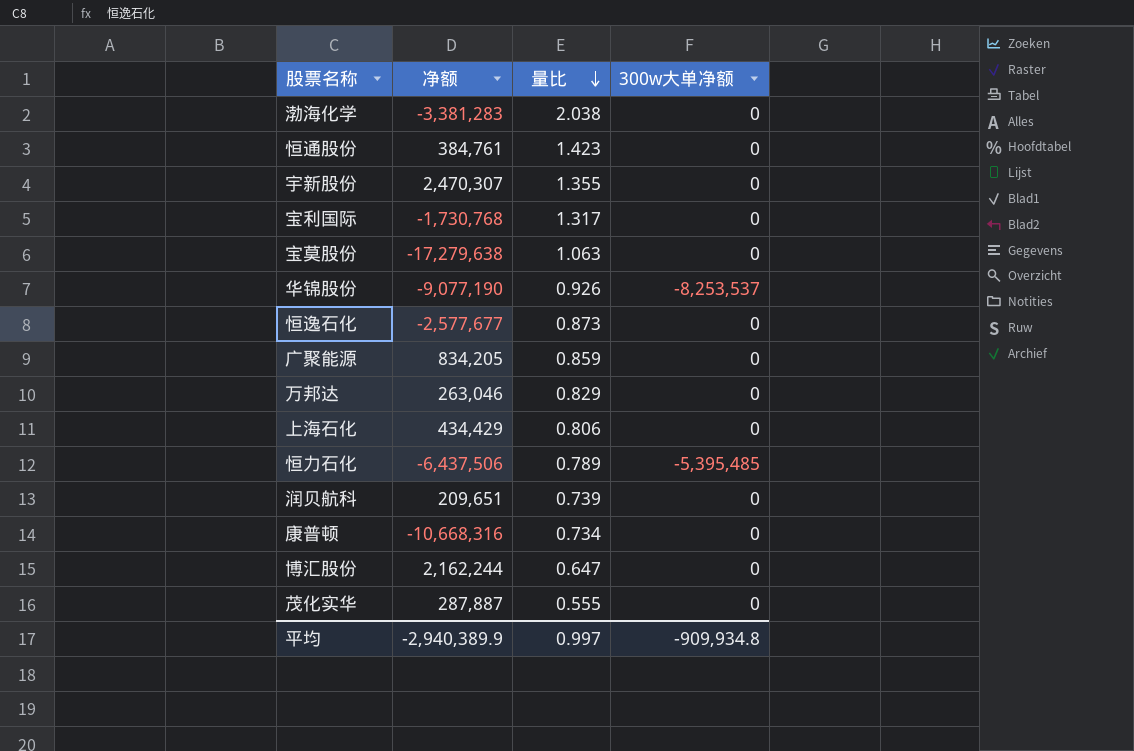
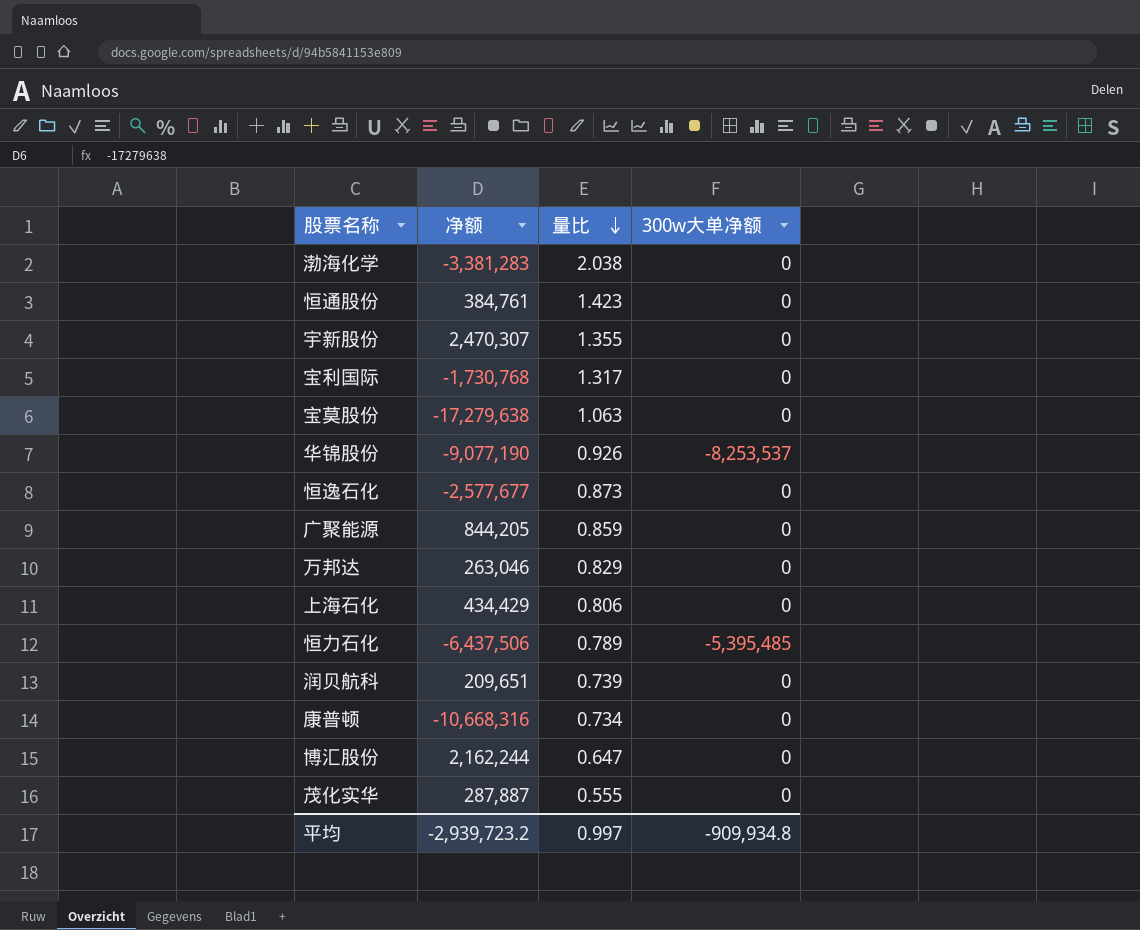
广聚能源 | 净额: 834,205 -> 844,205
平均 | 净额: -2,940,389.9 -> -2,939,723.2

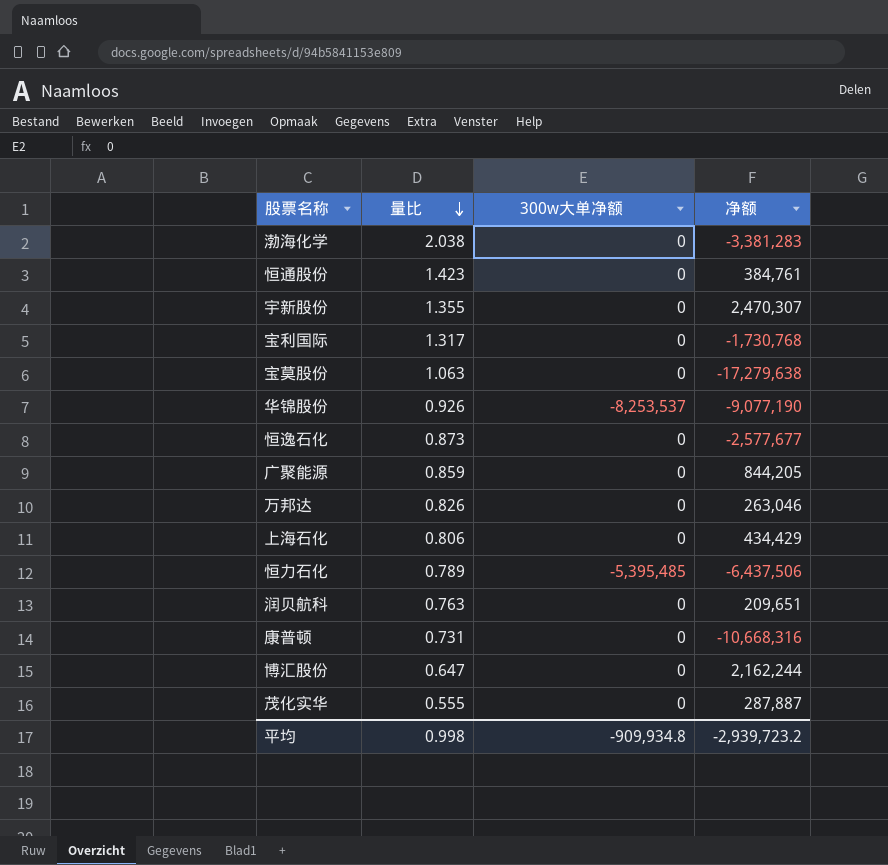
column 净额 | position: 2 -> 4
万邦达 | 量比: 0.829 -> 0.826
润贝航科 | 量比: 0.739 -> 0.763
康普顿 | 量比: 0.734 -> 0.731
平均 | 量比: 0.997 -> 0.998

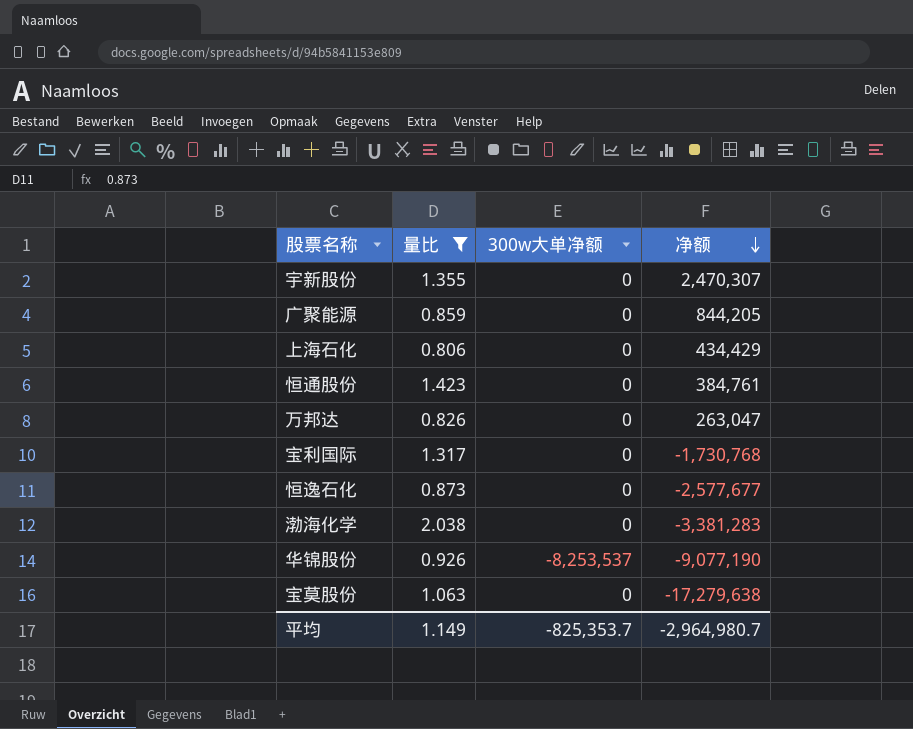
filter: none -> 量比 >= 0.806
row order: 量比 descending -> 净额 descending
万邦达 | 净额: 263,046 -> 263,047
平均 | 量比: 0.998 -> 1.149
平均 | 300w大单净额: -909,934.8 -> -825,353.7
平均 | 净额: -2,939,723.2 -> -2,964,980.7

